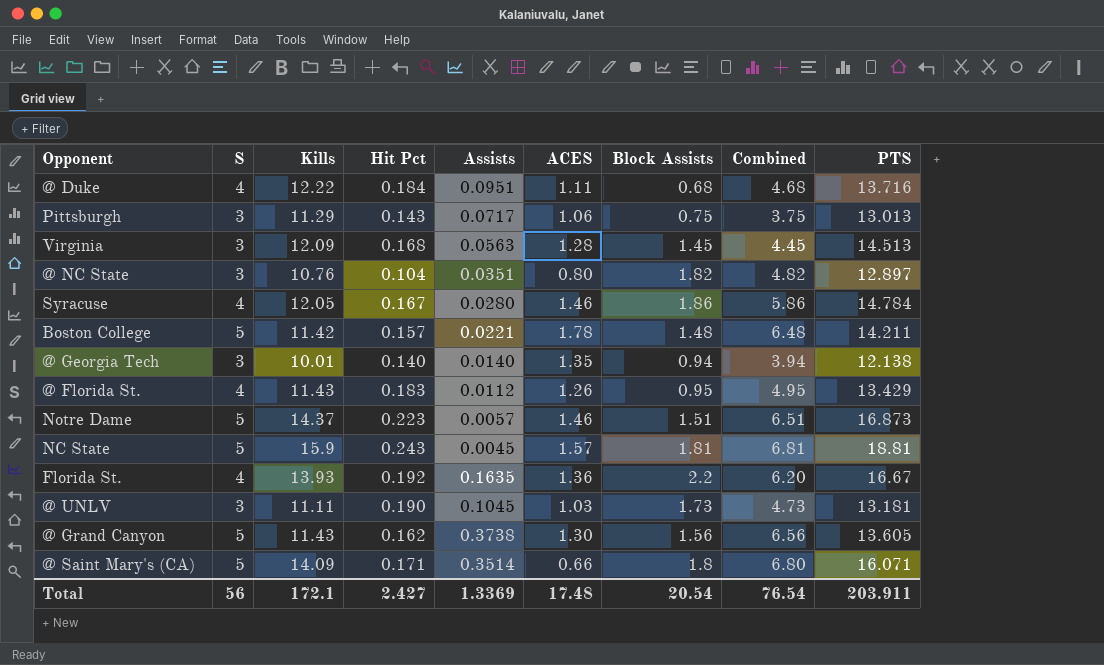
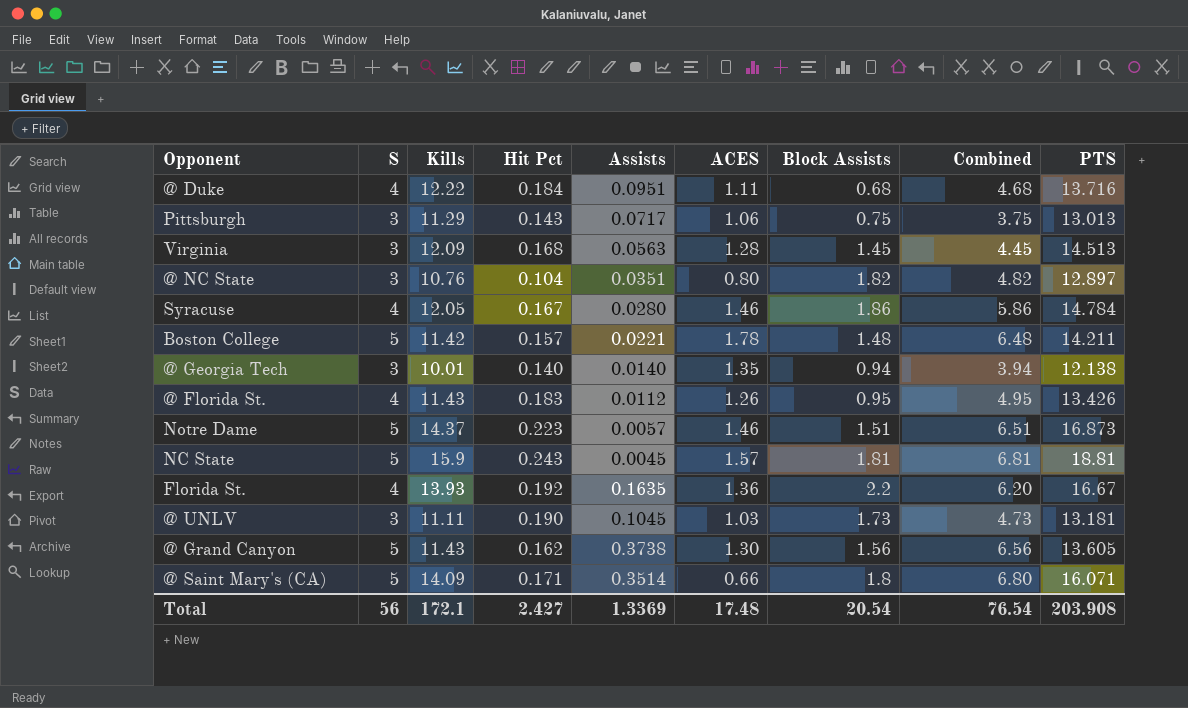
@ Florida St. | PTS: 13.429 -> 13.426
Total | PTS: 203.911 -> 203.908

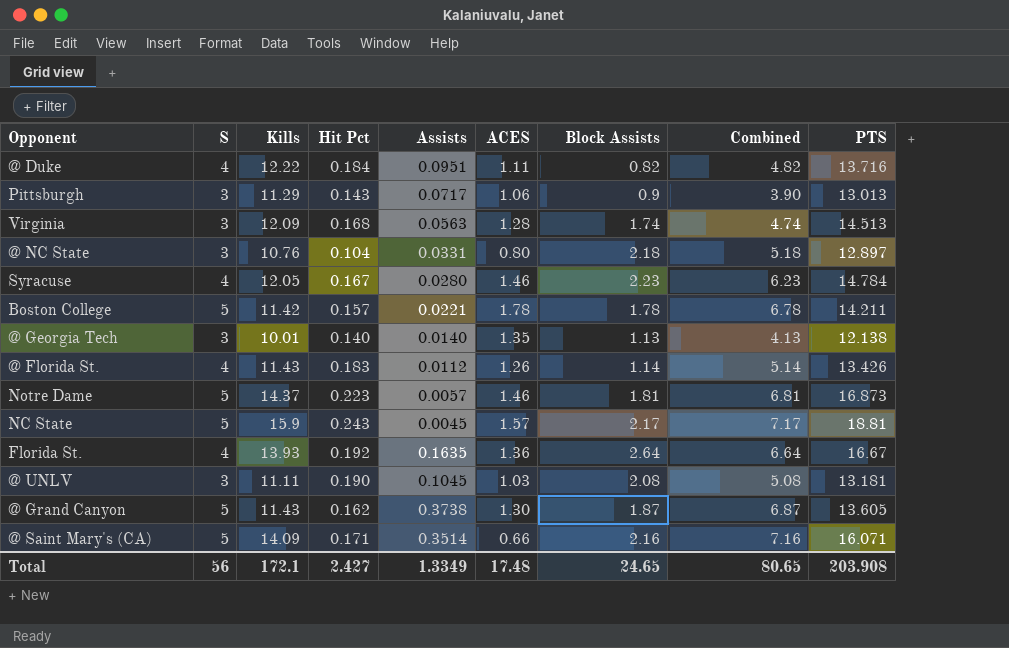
@ Duke | Block Assists: 0.68 -> 0.82
@ Duke | Combined: 4.68 -> 4.82
Pittsburgh | Block Assists: 0.75 -> 0.9
Pittsburgh | Combined: 3.75 -> 3.90
Virginia | Block Assists: 1.45 -> 1.74
Virginia | Combined: 4.45 -> 4.74
@ NC State | Assists: 0.0351 -> 0.0331
@ NC State | Block Assists: 1.82 -> 2.18
@ NC State | Combined: 4.82 -> 5.18
Syracuse | Block Assists: 1.86 -> 2.23
Syracuse | Combined: 5.86 -> 6.23
Boston College | Block Assists: 1.48 -> 1.78
Boston College | Combined: 6.48 -> 6.78
@ Georgia Tech | Block Assists: 0.94 -> 1.13
@ Georgia Tech | Combined: 3.94 -> 4.13
@ Florida St. | Block Assists: 0.95 -> 1.14
@ Florida St. | Combined: 4.95 -> 5.14
Notre Dame | Block Assists: 1.51 -> 1.81
Notre Dame | Combined: 6.51 -> 6.81
NC State | Block Assists: 1.81 -> 2.17
NC State | Combined: 6.81 -> 7.17
Florida St. | Block Assists: 2.2 -> 2.64
Florida St. | Combined: 6.20 -> 6.64
@ UNLV | Block Assists: 1.73 -> 2.08
@ UNLV | Combined: 4.73 -> 5.08
@ Grand Canyon | Block Assists: 1.56 -> 1.87
@ Grand Canyon | Combined: 6.56 -> 6.87
@ Saint Mary's (CA) | Block Assists: 1.8 -> 2.16
@ Saint Mary's (CA) | Combined: 6.80 -> 7.16
Total | Assists: 1.3369 -> 1.3349
Total | Block Assists: 20.54 -> 24.65
Total | Combined: 76.54 -> 80.65

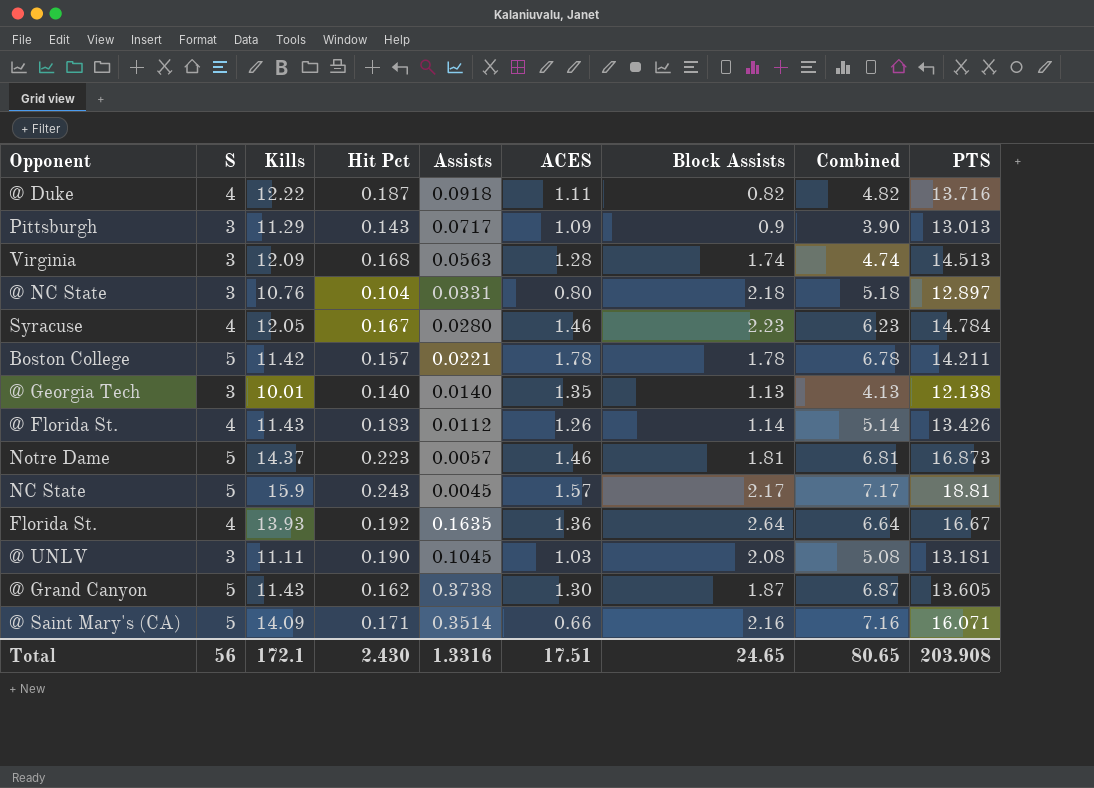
@ Duke | Hit Pct: 0.184 -> 0.187
@ Duke | Assists: 0.0951 -> 0.0918
Pittsburgh | ACES: 1.06 -> 1.09
Total | Hit Pct: 2.427 -> 2.430
Total | Assists: 1.3349 -> 1.3316
Total | ACES: 17.48 -> 17.51

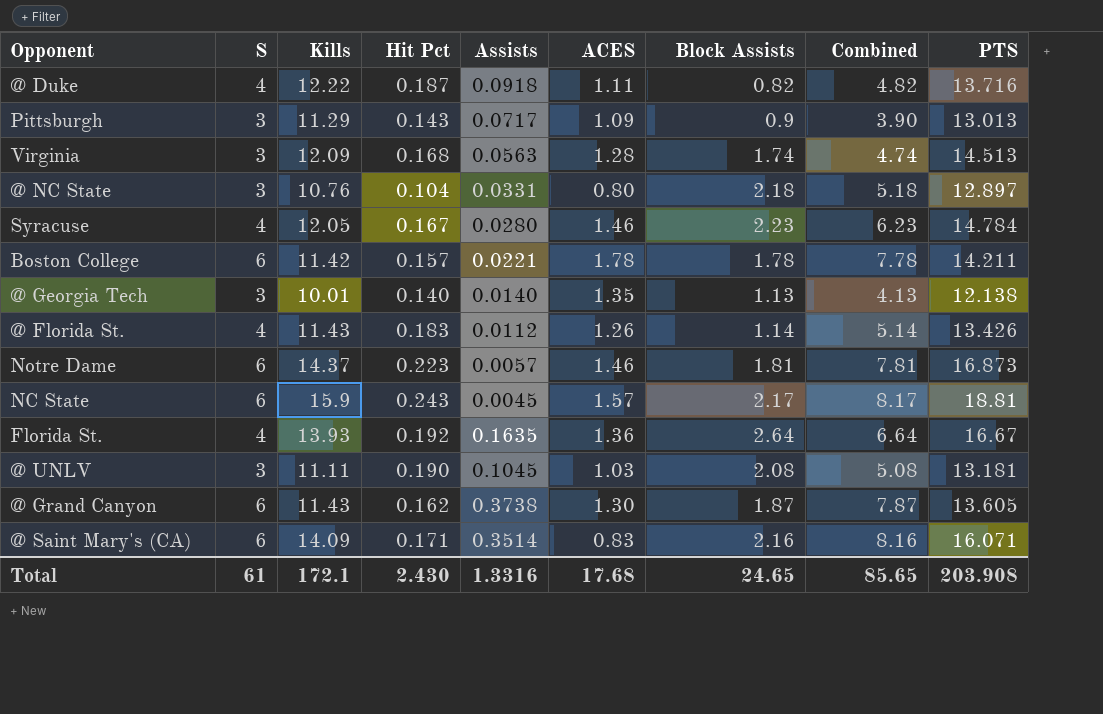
Boston College | S: 5 -> 6
Boston College | Combined: 6.78 -> 7.78
Notre Dame | S: 5 -> 6
Notre Dame | Combined: 6.81 -> 7.81
NC State | S: 5 -> 6
NC State | Combined: 7.17 -> 8.17
@ Grand Canyon | S: 5 -> 6
@ Grand Canyon | Combined: 6.87 -> 7.87
@ Saint Mary's (CA) | S: 5 -> 6
@ Saint Mary's (CA) | ACES: 0.66 -> 0.83
@ Saint Mary's (CA) | Combined: 7.16 -> 8.16
Total | S: 56 -> 61
Total | ACES: 17.51 -> 17.68
Total | Combined: 80.65 -> 85.65

